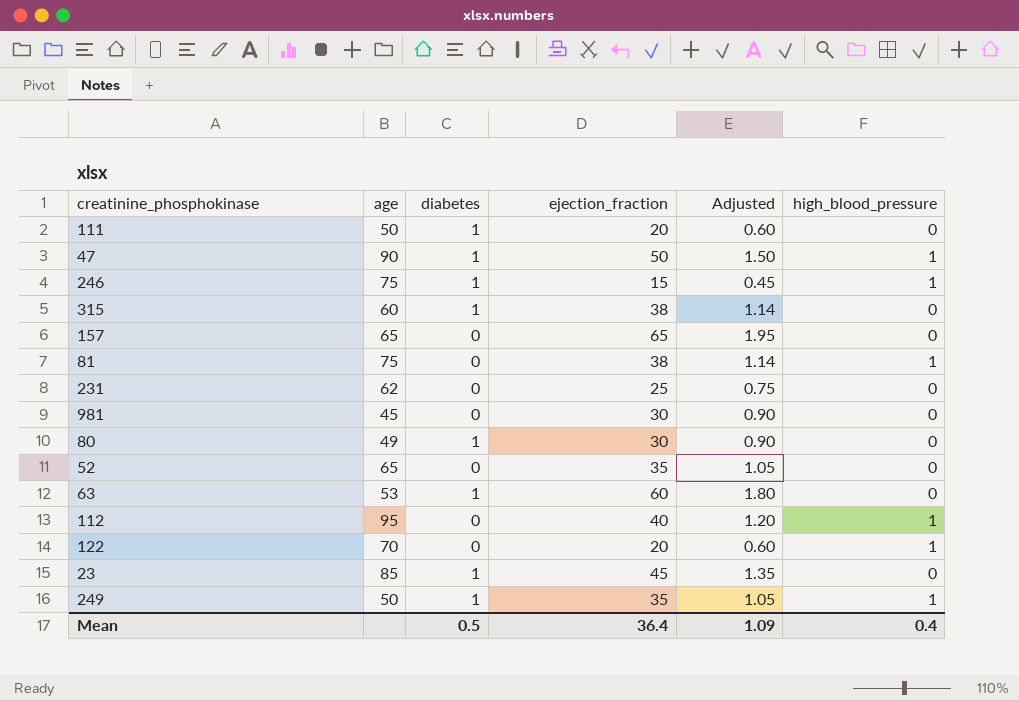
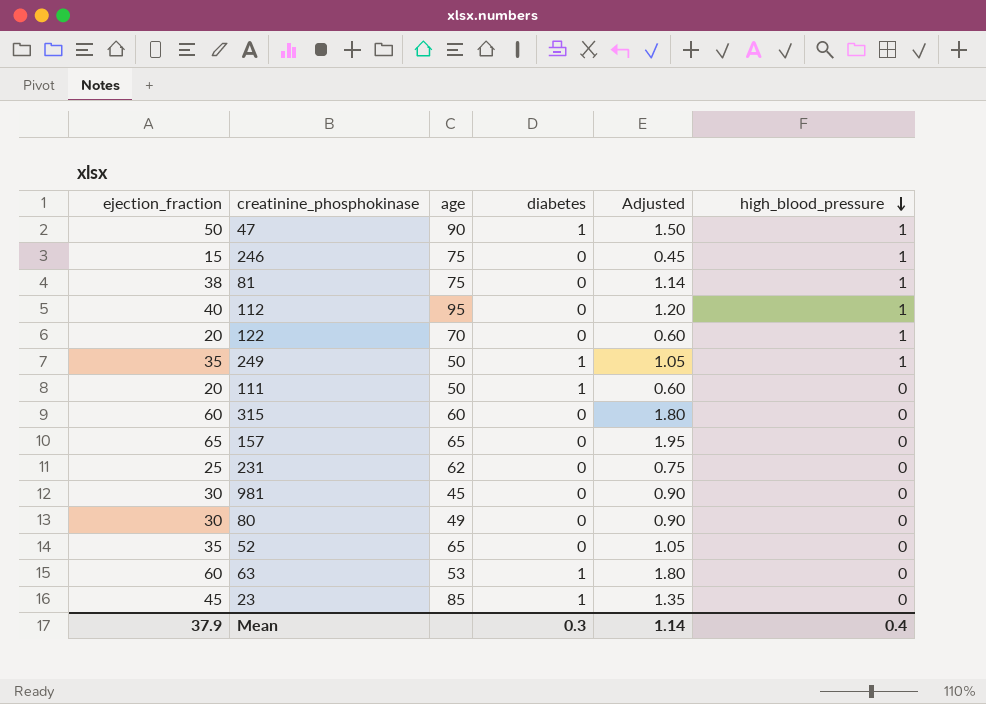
row order: none -> high_blood_pressure descending
column ejection_fraction | position: 4 -> 1
246 | diabetes: 1 -> 0
315 | ejection_fraction: 38 -> 60
315 | diabetes: 1 -> 0
315 | Adjusted: 1.14 -> 1.80
80 | diabetes: 1 -> 0
Mean | ejection_fraction: 36.4 -> 37.9
Mean | diabetes: 0.5 -> 0.3
Mean | Adjusted: 1.09 -> 1.14

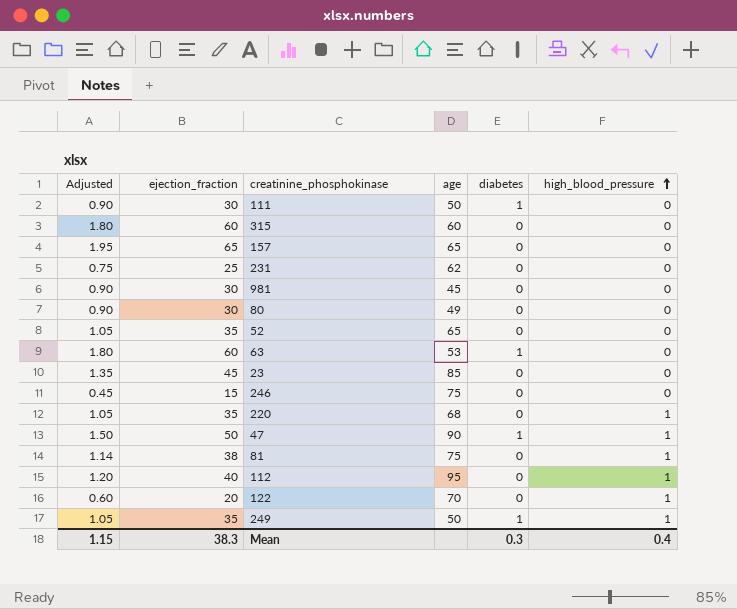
row order: high_blood_pressure descending -> high_blood_pressure ascending
column Adjusted | position: 5 -> 1
111 | Adjusted: 0.60 -> 0.90
111 | ejection_fraction: 20 -> 30
23 | diabetes: 1 -> 0
246 | high_blood_pressure: 1 -> 0
row 220: none -> 1.05 | 35 | 68 | 0 | 1
Mean | Adjusted: 1.14 -> 1.15
Mean | ejection_fraction: 37.9 -> 38.3

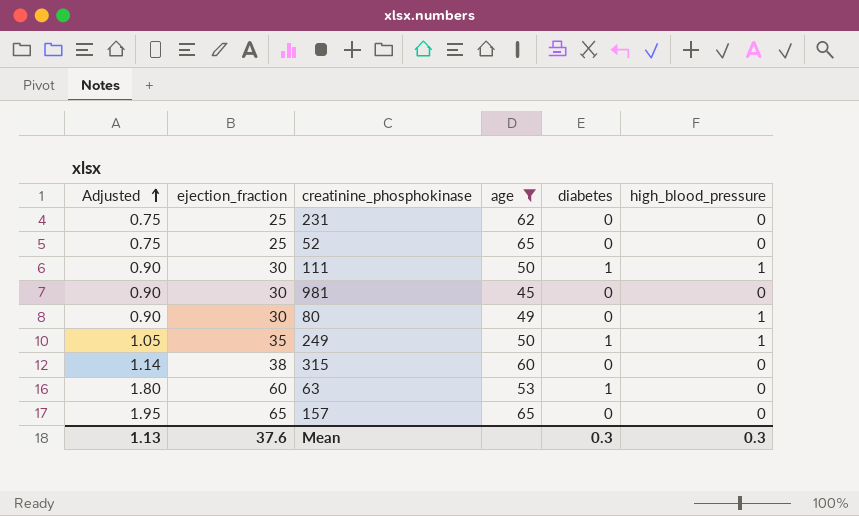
filter: none -> age <= 65
row order: high_blood_pressure ascending -> Adjusted ascending
52 | Adjusted: 1.05 -> 0.75
52 | ejection_fraction: 35 -> 25
111 | high_blood_pressure: 0 -> 1
80 | high_blood_pressure: 0 -> 1
315 | Adjusted: 1.80 -> 1.14
315 | ejection_fraction: 60 -> 38
Mean | Adjusted: 1.15 -> 1.13
Mean | ejection_fraction: 38.3 -> 37.6
Mean | high_blood_pressure: 0.4 -> 0.3

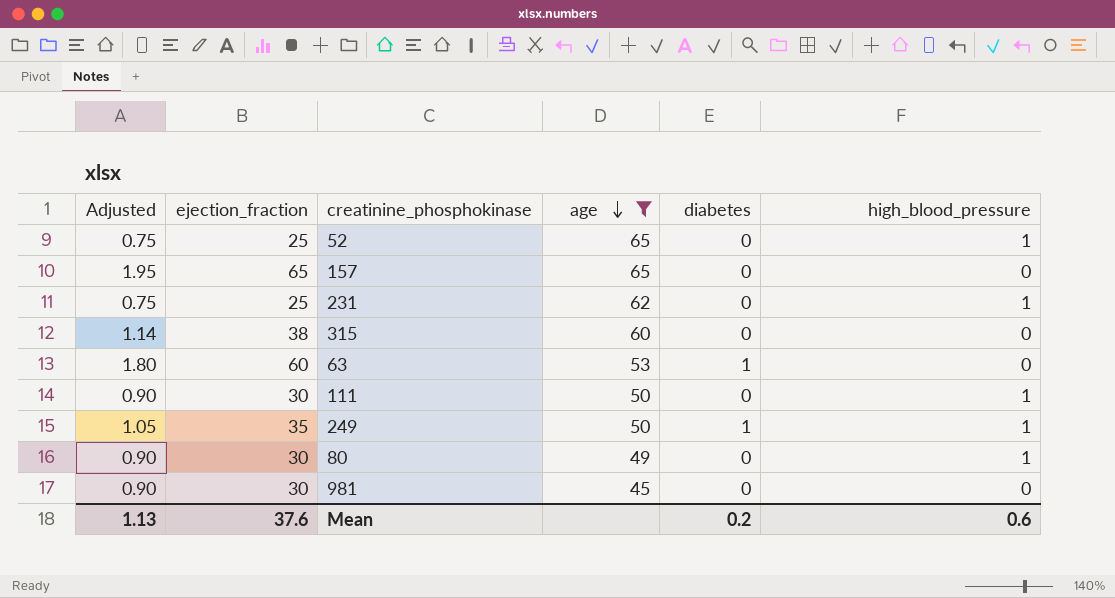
row order: Adjusted ascending -> age descending
52 | high_blood_pressure: 0 -> 1
231 | high_blood_pressure: 0 -> 1
111 | diabetes: 1 -> 0
Mean | diabetes: 0.3 -> 0.2
Mean | high_blood_pressure: 0.3 -> 0.6

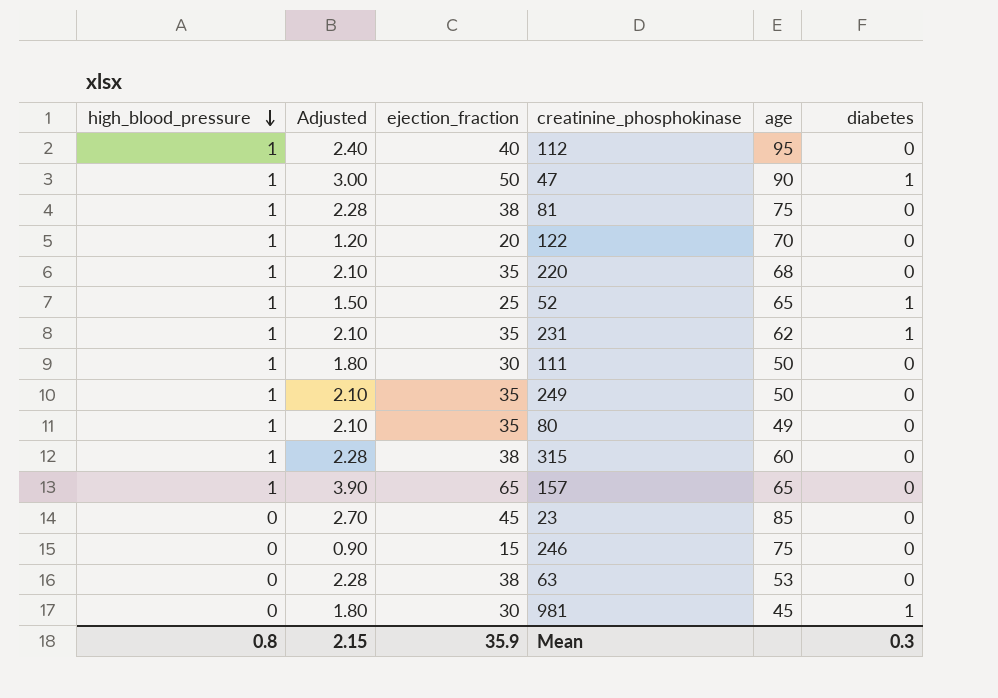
filter: age <= 65 -> none
row order: age descending -> high_blood_pressure descending
column high_blood_pressure | position: 6 -> 1
column Adjusted | formula: [ejection_fraction] * 0.03 -> [ejection_fraction] * 0.06
52 | diabetes: 0 -> 1
231 | ejection_fraction: 25 -> 35
231 | diabetes: 0 -> 1
249 | diabetes: 1 -> 0
80 | ejection_fraction: 30 -> 35
315 | high_blood_pressure: 0 -> 1
157 | high_blood_pressure: 0 -> 1
63 | ejection_fraction: 60 -> 38
63 | diabetes: 1 -> 0
981 | diabetes: 0 -> 1
Mean | high_blood_pressure: 0.6 -> 0.8
Mean | Adjusted: 1.13 -> 2.15
Mean | ejection_fraction: 37.6 -> 35.9
Mean | diabetes: 0.2 -> 0.3

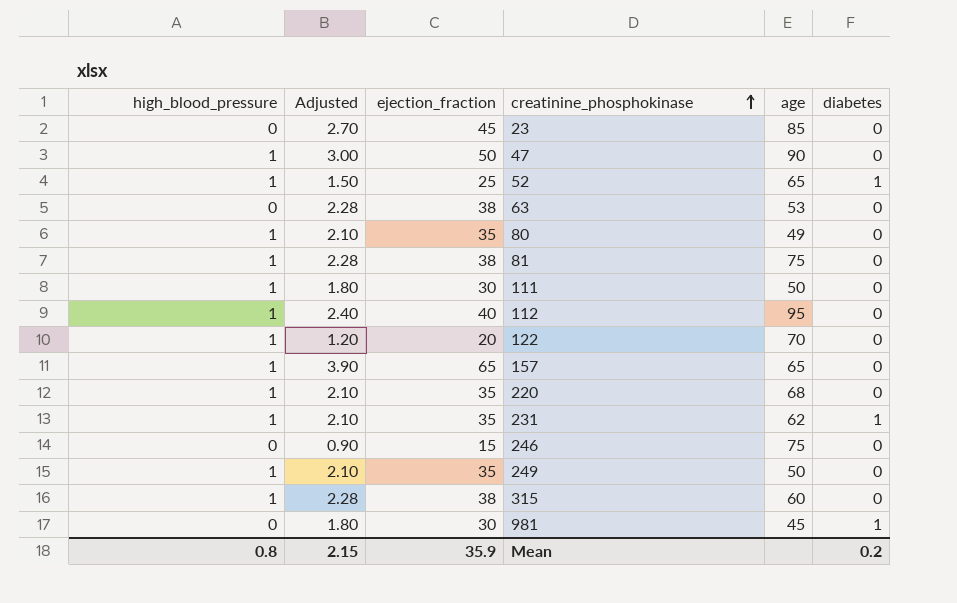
row order: high_blood_pressure descending -> creatinine_phosphokinase ascending
47 | diabetes: 1 -> 0
Mean | diabetes: 0.3 -> 0.2

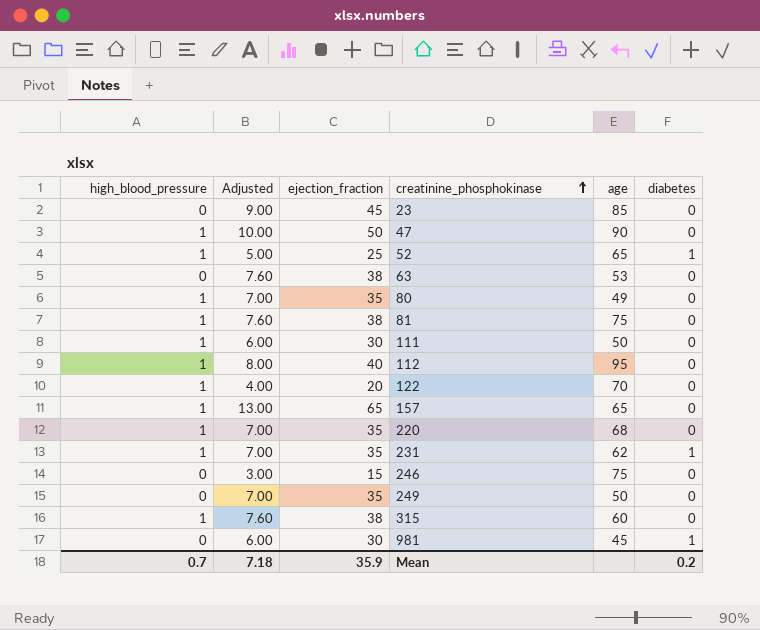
column Adjusted | formula: [ejection_fraction] * 0.06 -> [ejection_fraction] * 0.2
249 | high_blood_pressure: 1 -> 0
Mean | high_blood_pressure: 0.8 -> 0.7
Mean | Adjusted: 2.15 -> 7.18

